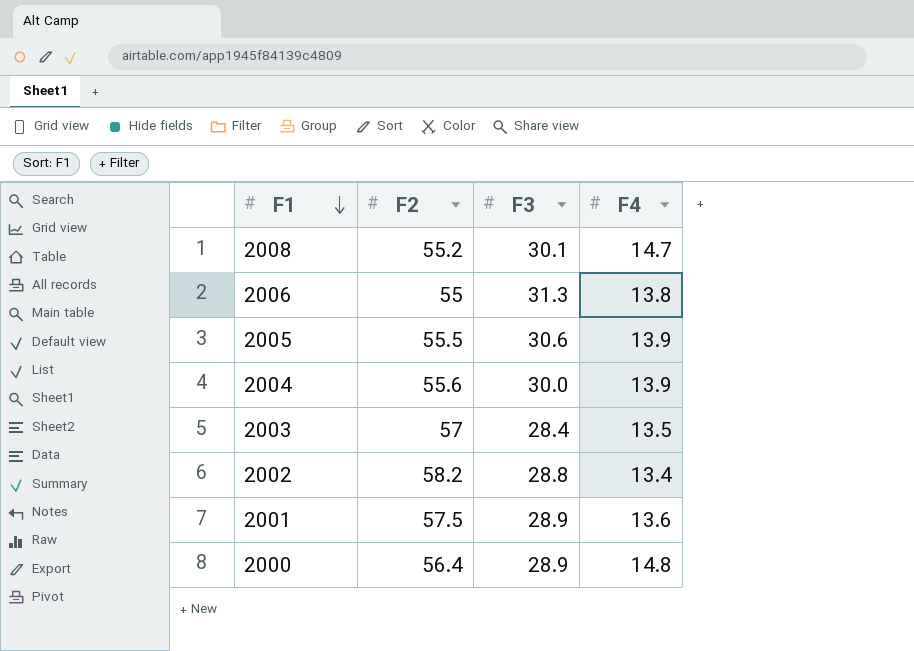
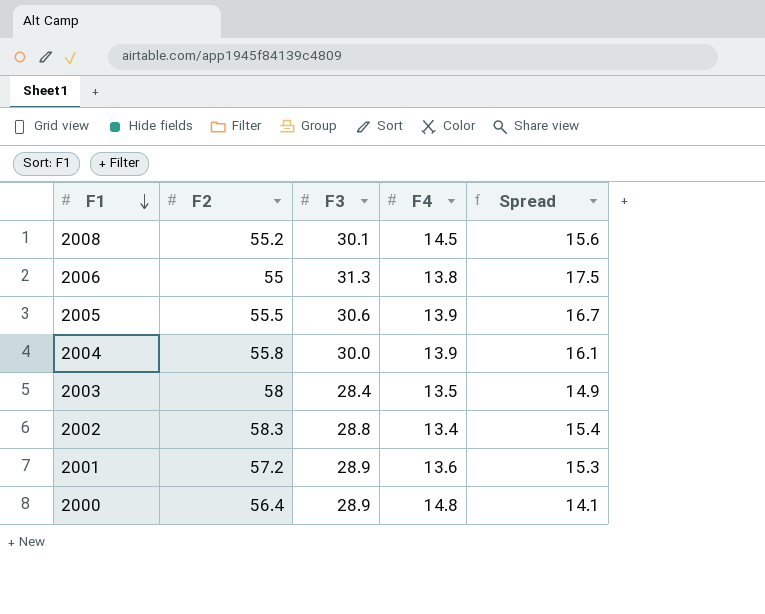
column Spread | formula: none -> [F3] - [F4]
2008 | F4: 14.7 -> 14.5
2004 | F2: 55.6 -> 55.8
2003 | F2: 57 -> 58
2002 | F2: 58.2 -> 58.3
2001 | F2: 57.5 -> 57.2

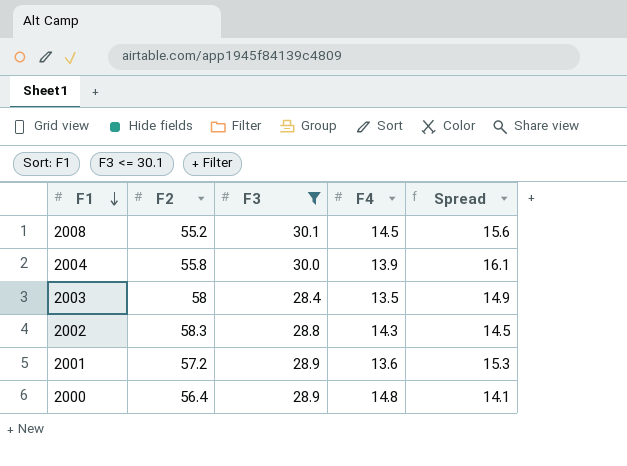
filter: none -> F3 <= 30.1
2002 | F4: 13.4 -> 14.3
2002 | Spread: 15.4 -> 14.5

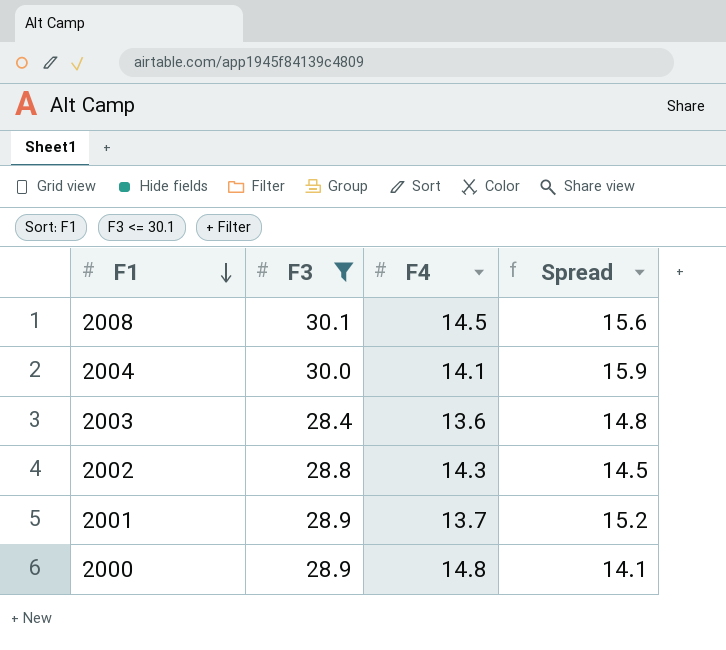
column F2 | position: 2 -> none
2004 | F4: 13.9 -> 14.1
2004 | Spread: 16.1 -> 15.9
2003 | F4: 13.5 -> 13.6
2003 | Spread: 14.9 -> 14.8
2001 | F4: 13.6 -> 13.7
2001 | Spread: 15.3 -> 15.2

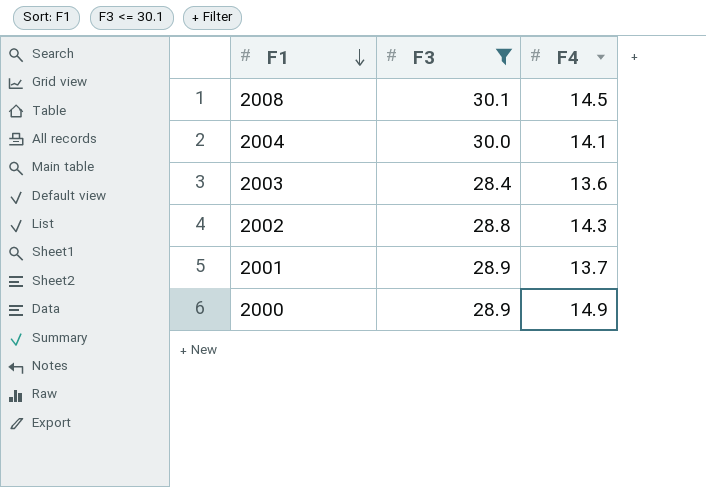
column Spread | formula: [F3] - [F4] -> none
2000 | F4: 14.8 -> 14.9

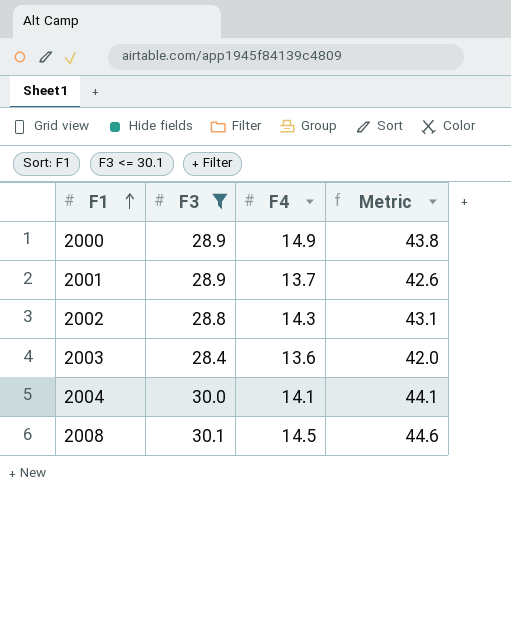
row order: F1 descending -> F1 ascending
column Metric | formula: none -> [F3] + [F4]

